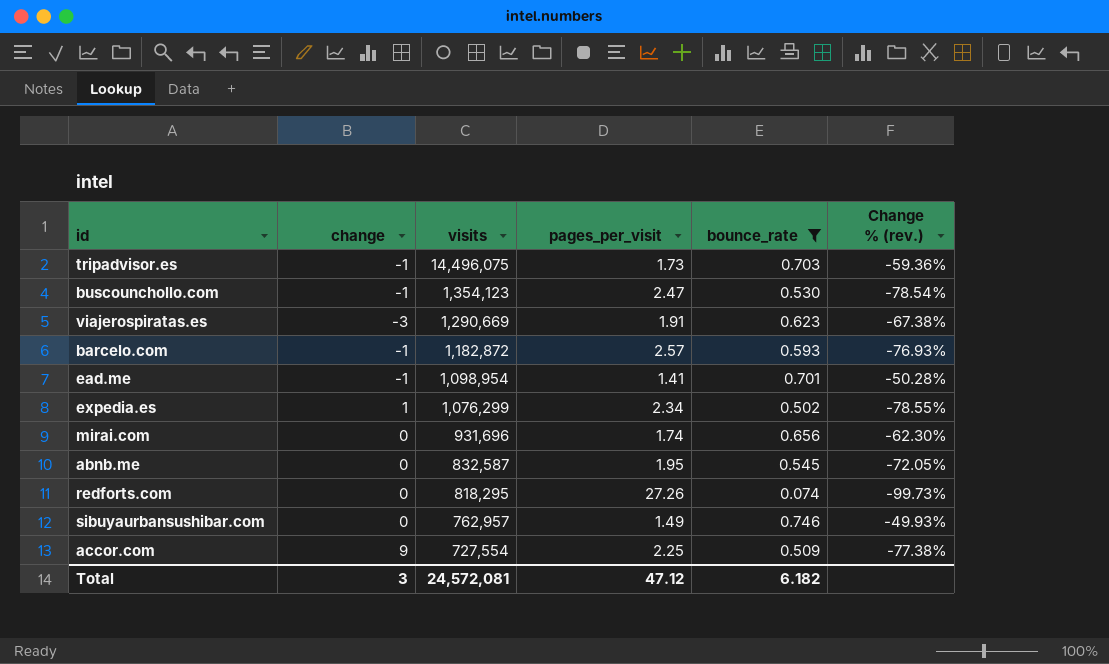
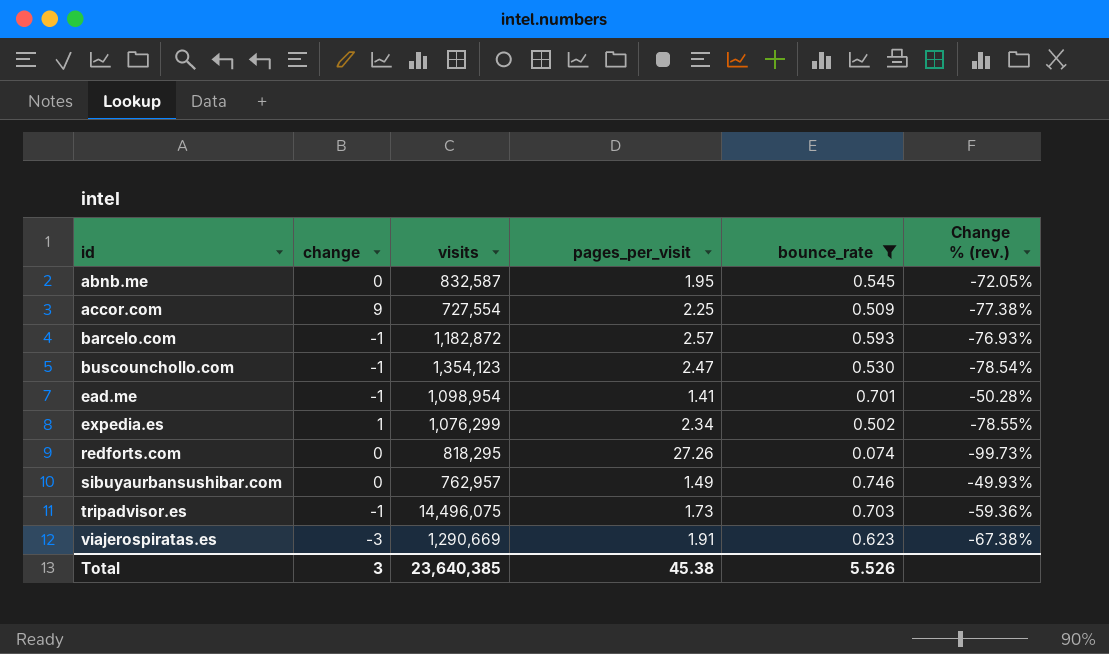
row order: visits descending -> id ascending
row mirai.com: 0 | 931,696 | 1.74 | 0.656 | -62.30% -> none
Total | visits: 24,572,081 -> 23,640,385
Total | pages_per_visit: 47.12 -> 45.38
Total | bounce_rate: 6.182 -> 5.526

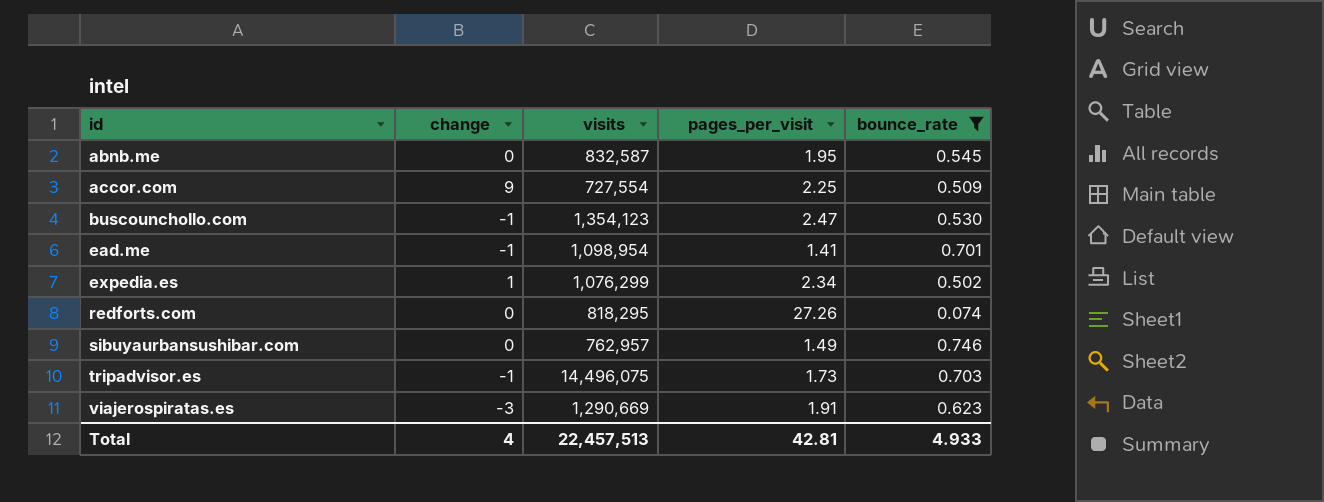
column Change % (rev.) | formula: ([bounce_rate] - [pages_per_visit]) / [pages_per_visit] -> none
row barcelo.com: -1 | 1,182,872 | 2.57 | 0.593 | -76.93% -> none
Total | change: 3 -> 4
Total | visits: 23,640,385 -> 22,457,513
Total | pages_per_visit: 45.38 -> 42.81
Total | bounce_rate: 5.526 -> 4.933

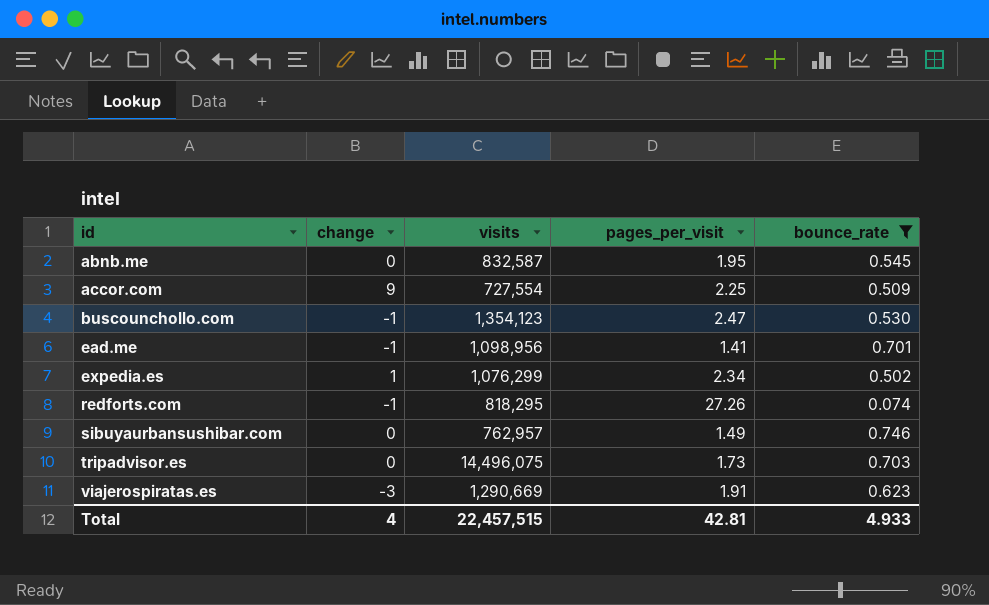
ead.me | visits: 1,098,954 -> 1,098,956
redforts.com | change: 0 -> -1
tripadvisor.es | change: -1 -> 0
Total | visits: 22,457,513 -> 22,457,515

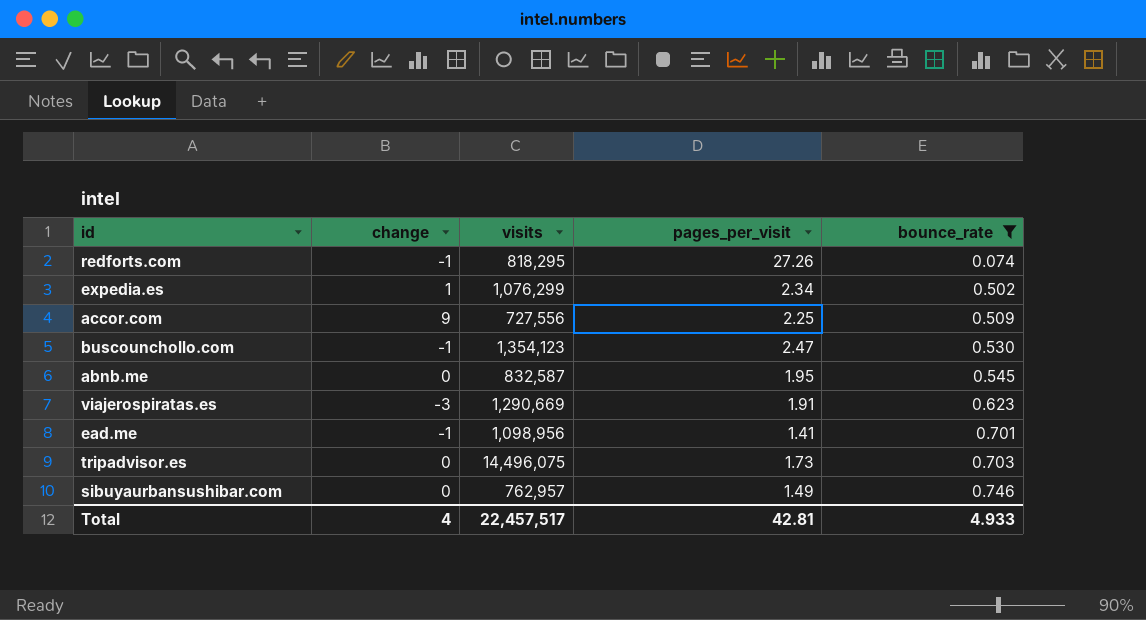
row order: id ascending -> bounce_rate ascending
accor.com | visits: 727,554 -> 727,556
Total | visits: 22,457,515 -> 22,457,517

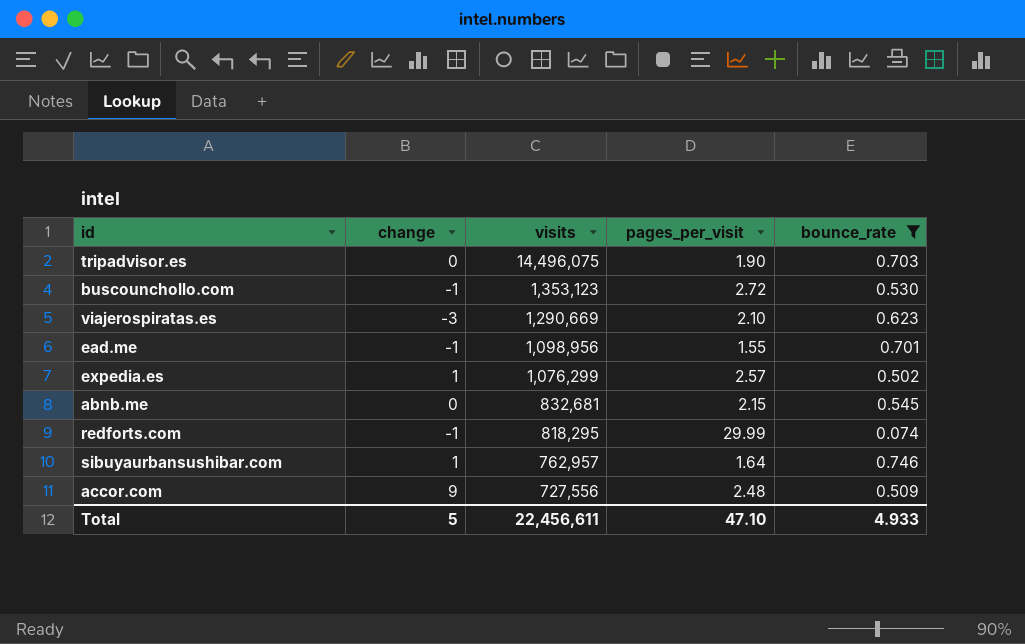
row order: bounce_rate ascending -> visits descending
tripadvisor.es | pages_per_visit: 1.73 -> 1.90
buscounchollo.com | visits: 1,354,123 -> 1,353,123
buscounchollo.com | pages_per_visit: 2.47 -> 2.72
viajerospiratas.es | pages_per_visit: 1.91 -> 2.10
ead.me | pages_per_visit: 1.41 -> 1.55
expedia.es | pages_per_visit: 2.34 -> 2.57
abnb.me | visits: 832,587 -> 832,681
abnb.me | pages_per_visit: 1.95 -> 2.15
redforts.com | pages_per_visit: 27.26 -> 29.99
sibuyaurbansushibar.com | change: 0 -> 1
sibuyaurbansushibar.com | pages_per_visit: 1.49 -> 1.64
accor.com | pages_per_visit: 2.25 -> 2.48
Total | change: 4 -> 5
Total | visits: 22,457,517 -> 22,456,611
Total | pages_per_visit: 42.81 -> 47.10

